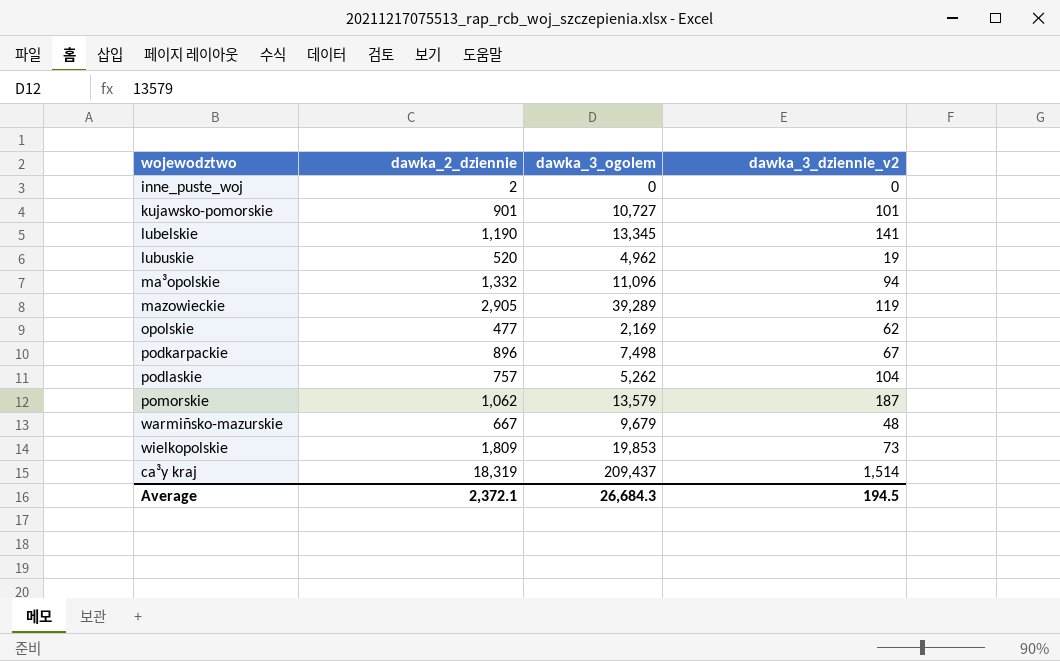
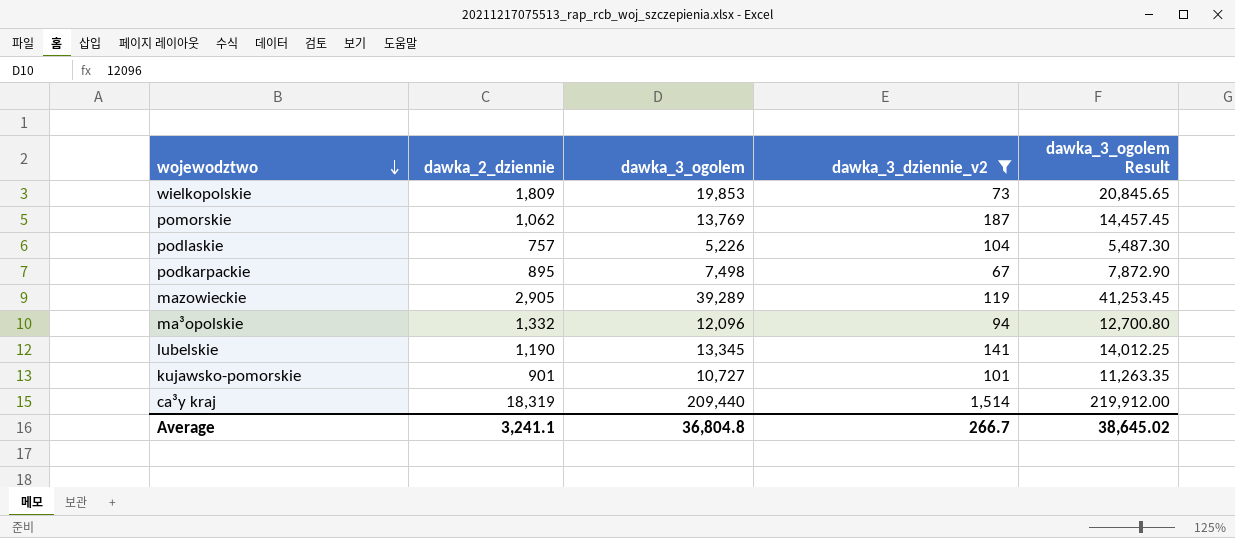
filter: none -> dawka_3_dziennie_v2 >= 67
row order: none -> wojewodztwo descending
column dawka_3_ogolem Result | formula: none -> [dawka_3_ogolem] * 1.05
pomorskie | dawka_3_ogolem: 13,579 -> 13,769
podlaskie | dawka_3_ogolem: 5,262 -> 5,226
podkarpackie | dawka_2_dziennie: 896 -> 895
ma³opolskie | dawka_3_ogolem: 11,096 -> 12,096
ca³y kraj | dawka_3_ogolem: 209,437 -> 209,440
Average | dawka_2_dziennie: 2,372.1 -> 3,241.1
Average | dawka_3_ogolem: 26,684.3 -> 36,804.8
Average | dawka_3_dziennie_v2: 194.5 -> 266.7

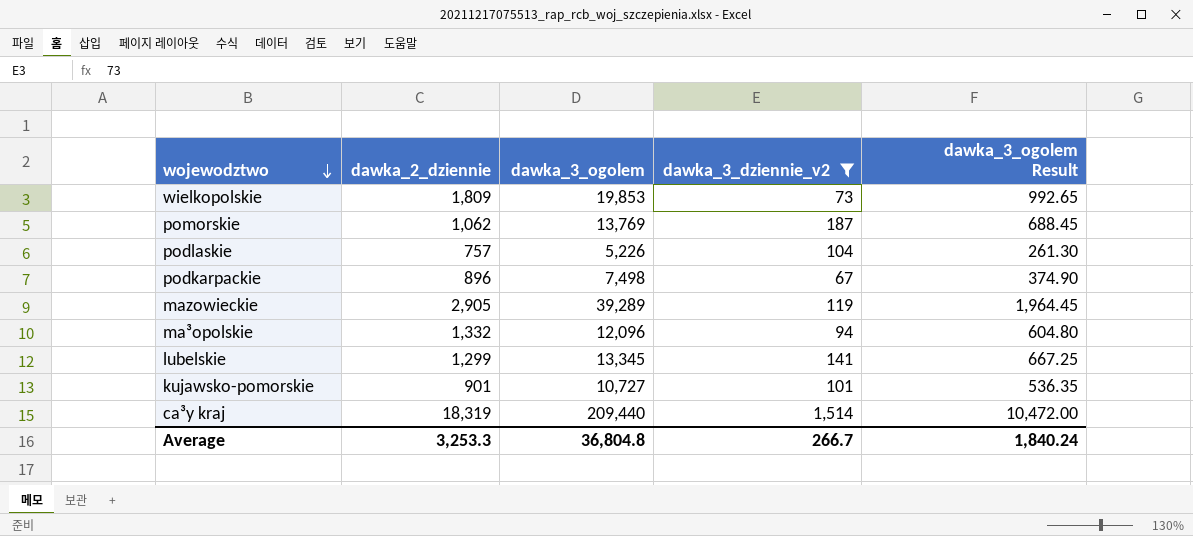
column dawka_3_ogolem Result | formula: [dawka_3_ogolem] * 1.05 -> [dawka_3_ogolem] * 0.05
podkarpackie | dawka_2_dziennie: 895 -> 896
lubelskie | dawka_2_dziennie: 1,190 -> 1,299
Average | dawka_2_dziennie: 3,241.1 -> 3,253.3
Average | dawka_3_ogolem Result: 38,645.02 -> 1,840.24

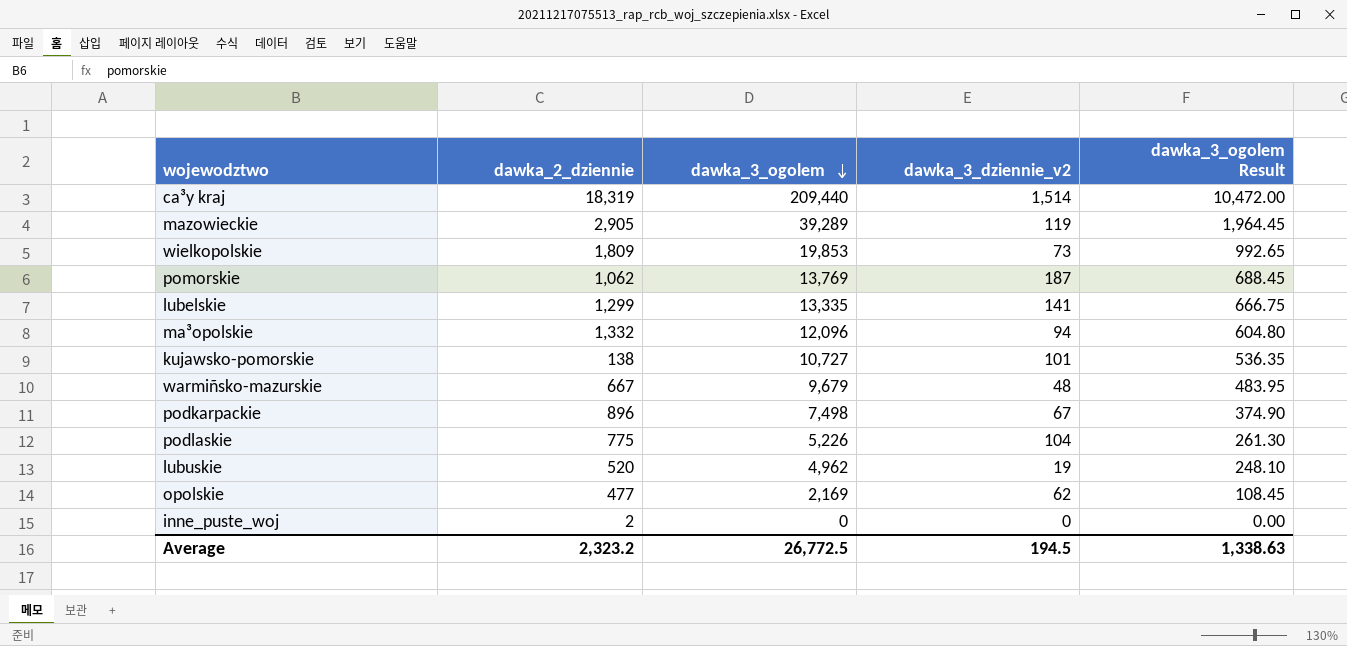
filter: dawka_3_dziennie_v2 >= 67 -> none
row order: wojewodztwo descending -> dawka_3_ogolem descending
lubelskie | dawka_3_ogolem: 13,345 -> 13,335
lubelskie | dawka_3_ogolem Result: 667.25 -> 666.75
kujawsko-pomorskie | dawka_2_dziennie: 901 -> 138
podlaskie | dawka_2_dziennie: 757 -> 775
Average | dawka_2_dziennie: 3,253.3 -> 2,323.2
Average | dawka_3_ogolem: 36,804.8 -> 26,772.5
Average | dawka_3_dziennie_v2: 266.7 -> 194.5
Average | dawka_3_ogolem Result: 1,840.24 -> 1,338.63

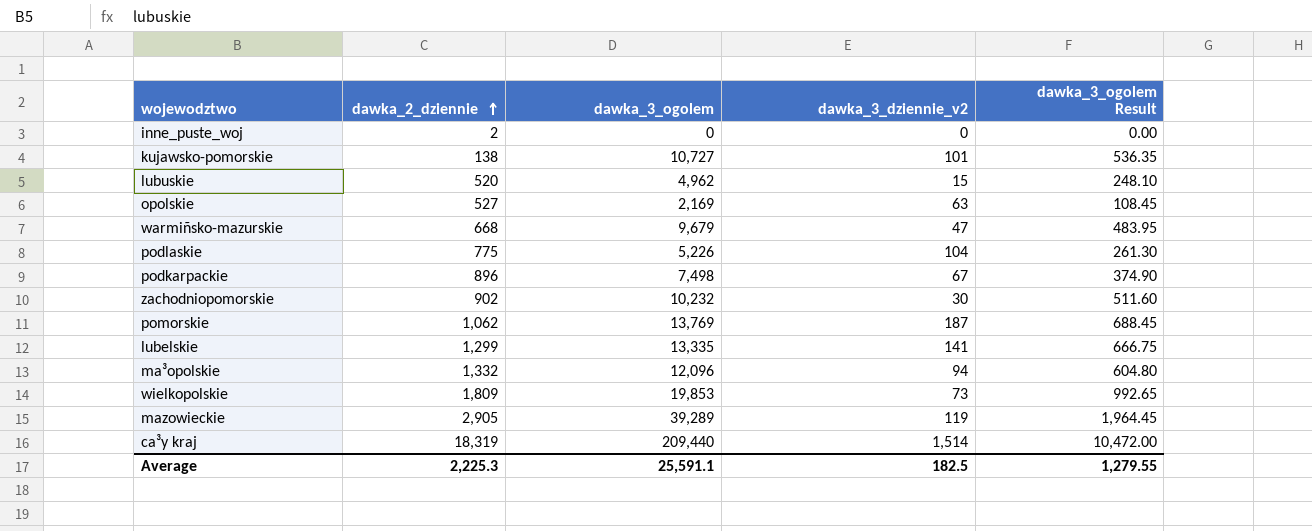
row order: dawka_3_ogolem descending -> dawka_2_dziennie ascending
lubuskie | dawka_3_dziennie_v2: 19 -> 15
opolskie | dawka_2_dziennie: 477 -> 527
opolskie | dawka_3_dziennie_v2: 62 -> 63
warmiñsko-mazurskie | dawka_2_dziennie: 667 -> 668
warmiñsko-mazurskie | dawka_3_dziennie_v2: 48 -> 47
row zachodniopomorskie: none -> 902 | 10,232 | 30 | 511.60
Average | dawka_2_dziennie: 2,323.2 -> 2,225.3
Average | dawka_3_ogolem: 26,772.5 -> 25,591.1
Average | dawka_3_dziennie_v2: 194.5 -> 182.5
Average | dawka_3_ogolem Result: 1,338.63 -> 1,279.55

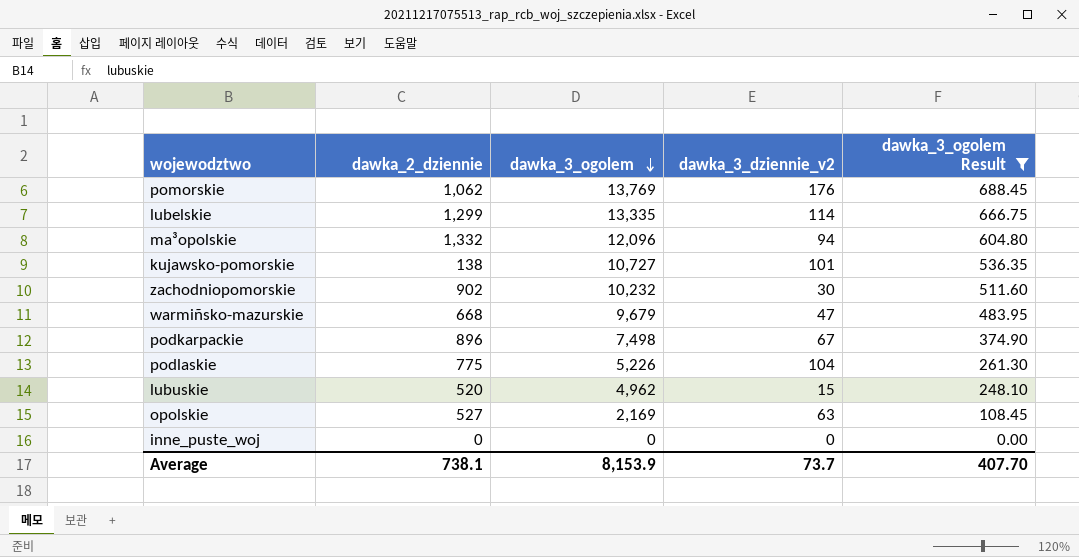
filter: none -> dawka_3_ogolem Result <= 688.45
row order: dawka_2_dziennie ascending -> dawka_3_ogolem descending
pomorskie | dawka_3_dziennie_v2: 187 -> 176
lubelskie | dawka_3_dziennie_v2: 141 -> 114
inne_puste_woj | dawka_2_dziennie: 2 -> 0
Average | dawka_2_dziennie: 2,225.3 -> 738.1
Average | dawka_3_ogolem: 25,591.1 -> 8,153.9
Average | dawka_3_dziennie_v2: 182.5 -> 73.7
Average | dawka_3_ogolem Result: 1,279.55 -> 407.70

